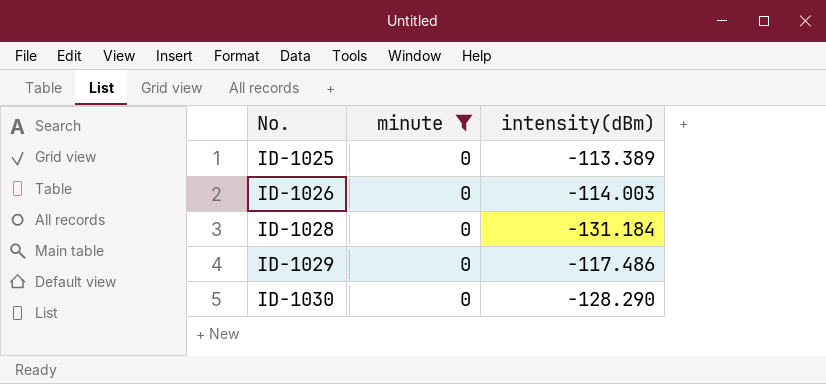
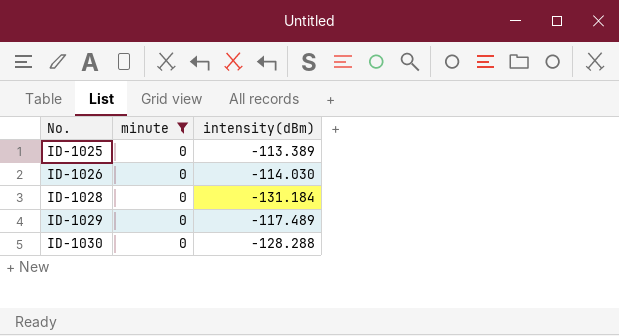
ID-1026 | intensity(dBm): -114.003 -> -114.030
ID-1029 | intensity(dBm): -117.486 -> -117.489
ID-1030 | intensity(dBm): -128.290 -> -128.288

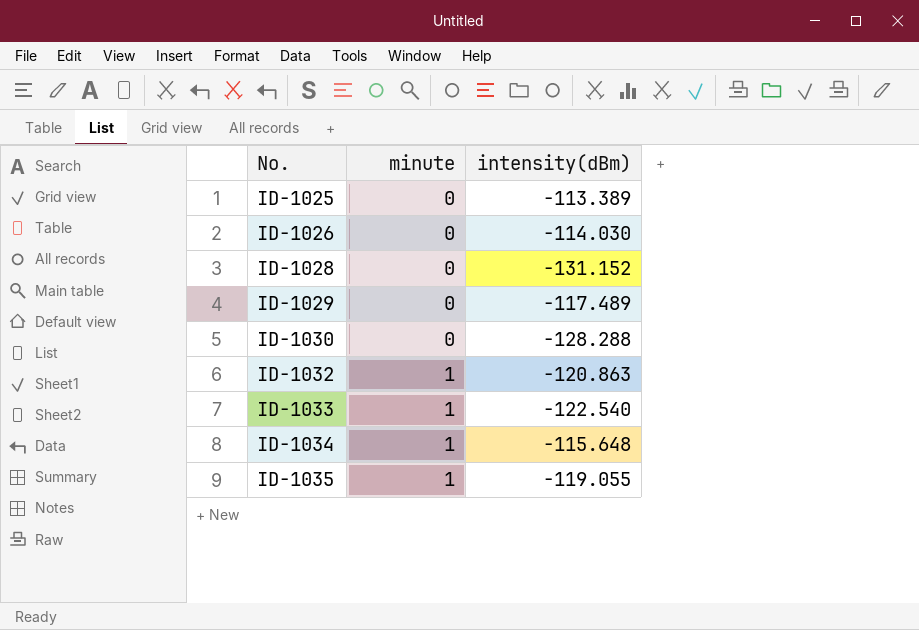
filter: minute = 0 -> none
ID-1028 | intensity(dBm): -131.184 -> -131.152

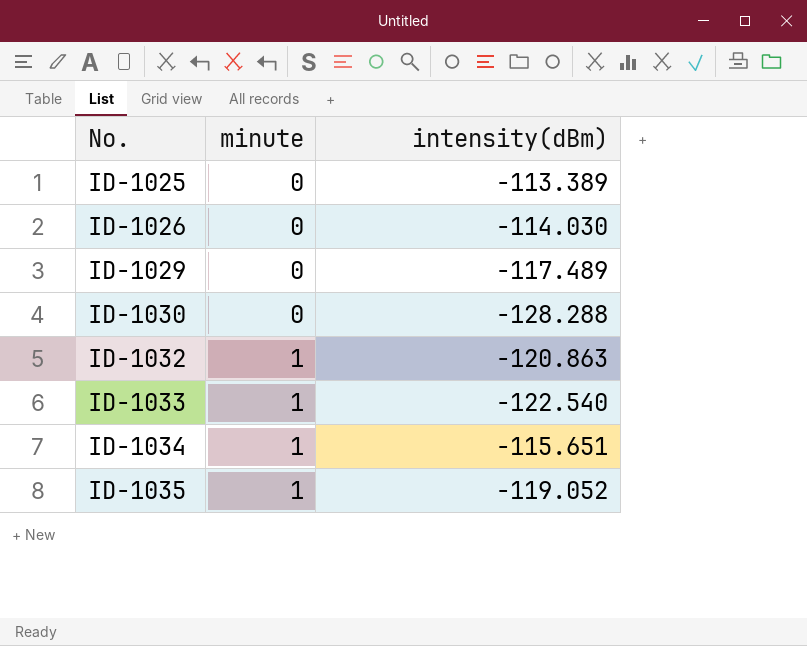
row ID-1028: 0 | -131.152 -> none
ID-1034 | intensity(dBm): -115.648 -> -115.651
ID-1035 | intensity(dBm): -119.055 -> -119.052

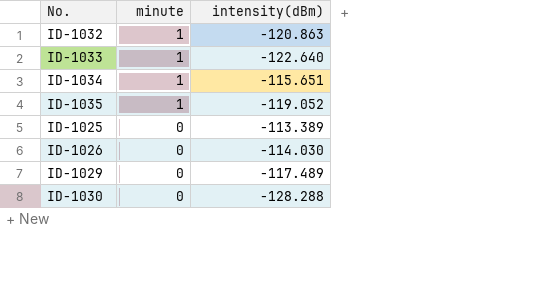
row order: No. ascending -> minute descending
ID-1033 | intensity(dBm): -122.540 -> -122.640

